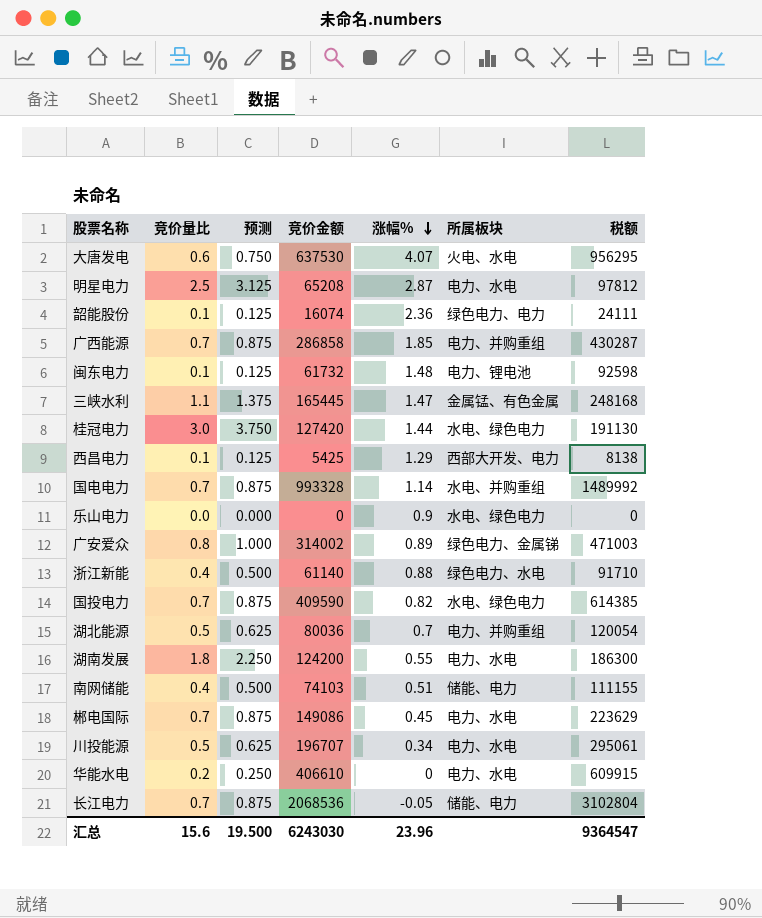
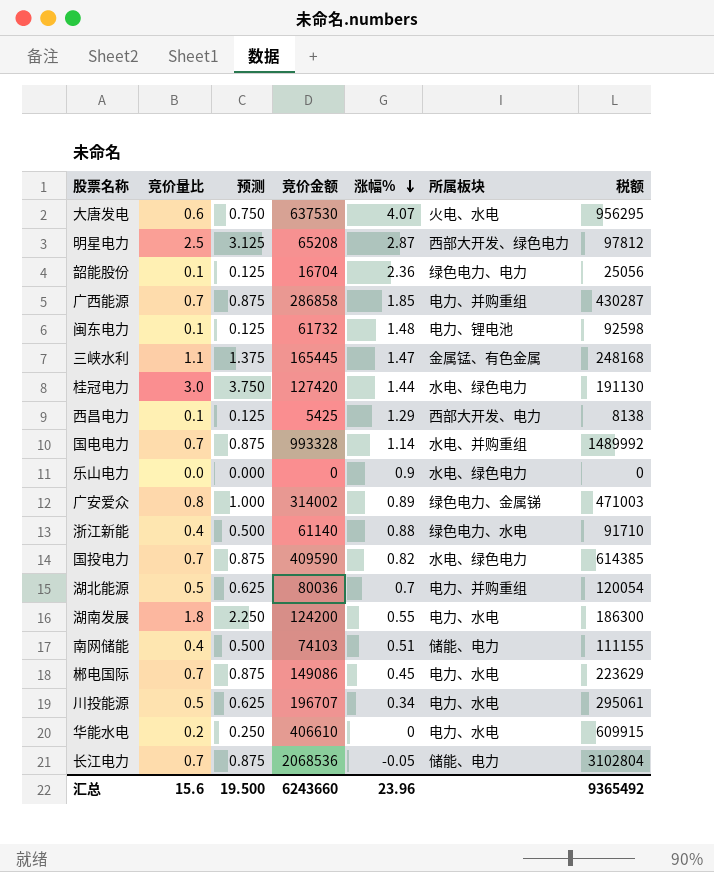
明星电力 | 所属板块: 电力、水电 -> 西部大开发、绿色电力
韶能股份 | 竞价金额: 16074 -> 16704
韶能股份 | 税额: 24111 -> 25056
汇总 | 竞价金额: 6243030 -> 6243660
汇总 | 税额: 9364547 -> 9365492

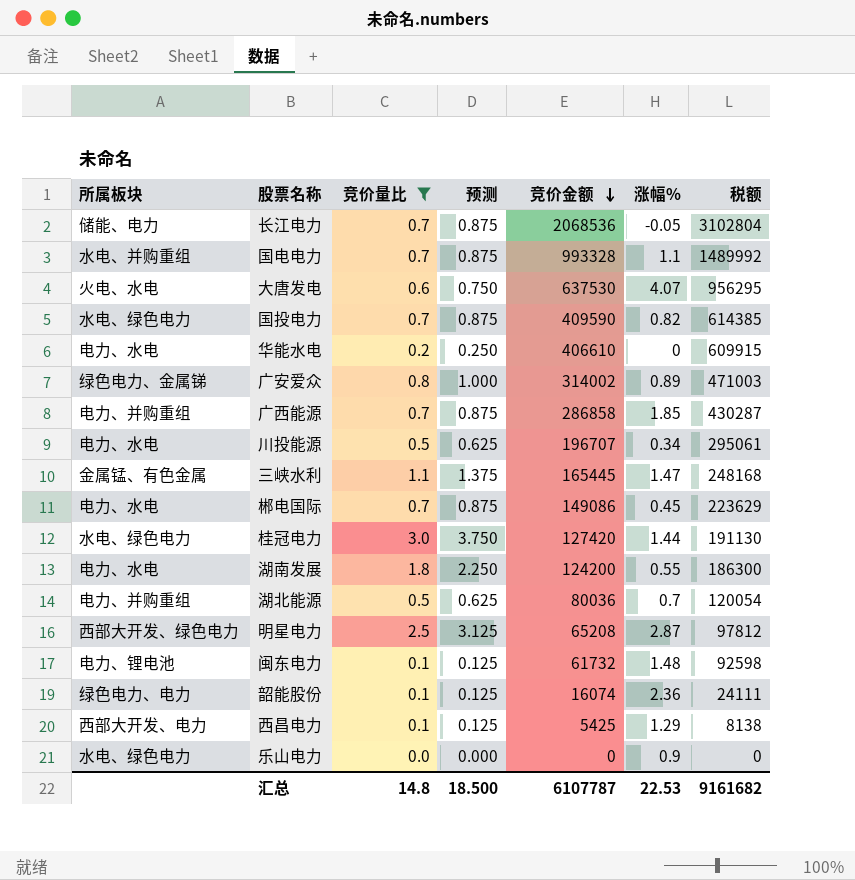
filter: none -> 竞价量比 != 0.4
row order: 涨幅% descending -> 竞价金额 descending
column 所属板块 | position: 6 -> 1
国电电力 | 涨幅%: 1.14 -> 1.1
韶能股份 | 竞价金额: 16704 -> 16074
韶能股份 | 税额: 25056 -> 24111
汇总 | 竞价量比: 15.6 -> 14.8
汇总 | 预测: 19.500 -> 18.500
汇总 | 竞价金额: 6243660 -> 6107787
汇总 | 涨幅%: 23.96 -> 22.53
汇总 | 税额: 9365492 -> 9161682

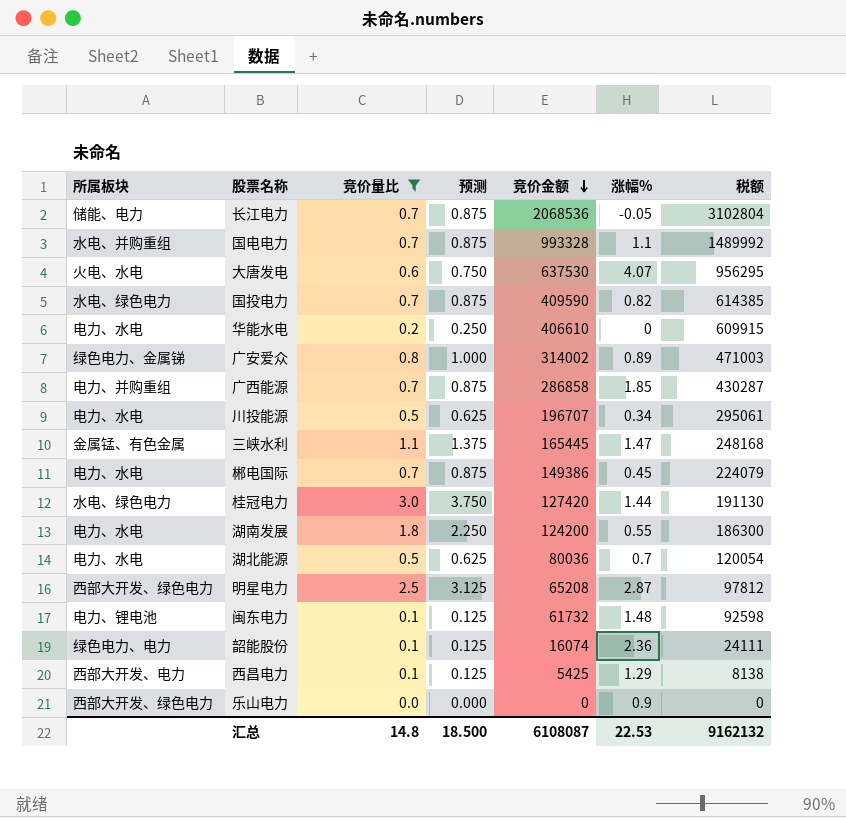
郴电国际 | 竞价金额: 149086 -> 149386
郴电国际 | 税额: 223629 -> 224079
湖北能源 | 所属板块: 电力、并购重组 -> 电力、水电
乐山电力 | 所属板块: 水电、绿色电力 -> 西部大开发、绿色电力
汇总 | 竞价金额: 6107787 -> 6108087
汇总 | 税额: 9161682 -> 9162132

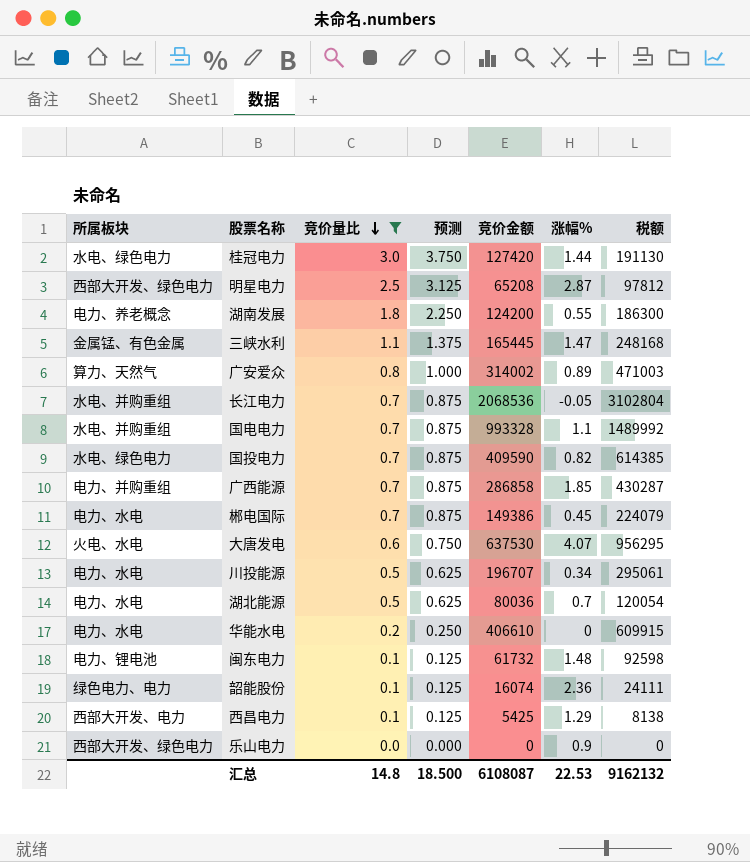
row order: 竞价金额 descending -> 竞价量比 descending
湖南发展 | 所属板块: 电力、水电 -> 电力、养老概念
广安爱众 | 所属板块: 绿色电力、金属锑 -> 算力、天然气
长江电力 | 所属板块: 储能、电力 -> 水电、并购重组

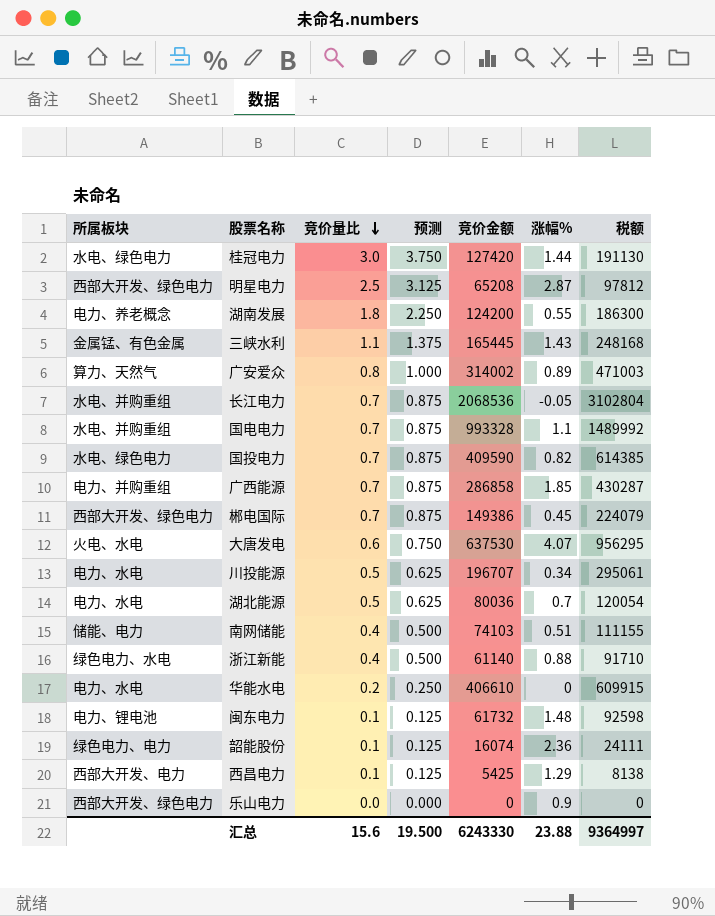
filter: 竞价量比 != 0.4 -> none
三峡水利 | 涨幅%: 1.47 -> 1.43
郴电国际 | 所属板块: 电力、水电 -> 西部大开发、绿色电力
汇总 | 竞价量比: 14.8 -> 15.6
汇总 | 预测: 18.500 -> 19.500
汇总 | 竞价金额: 6108087 -> 6243330
汇总 | 涨幅%: 22.53 -> 23.88
汇总 | 税额: 9162132 -> 9364997

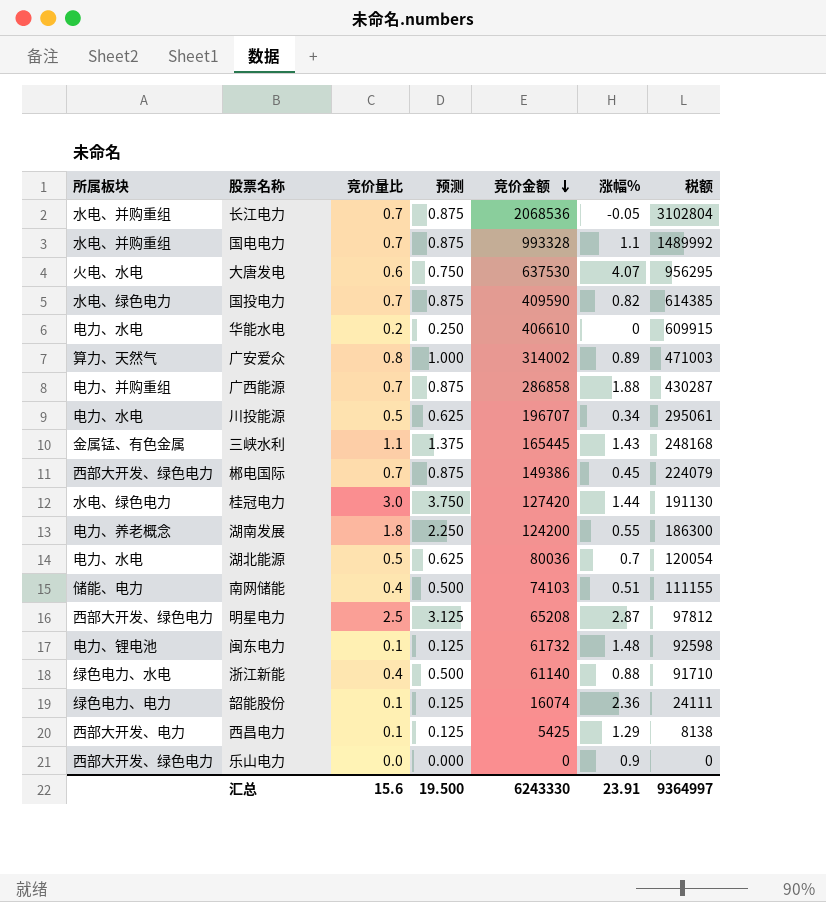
row order: 竞价量比 descending -> 竞价金额 descending
广西能源 | 涨幅%: 1.85 -> 1.88
汇总 | 涨幅%: 23.88 -> 23.91

